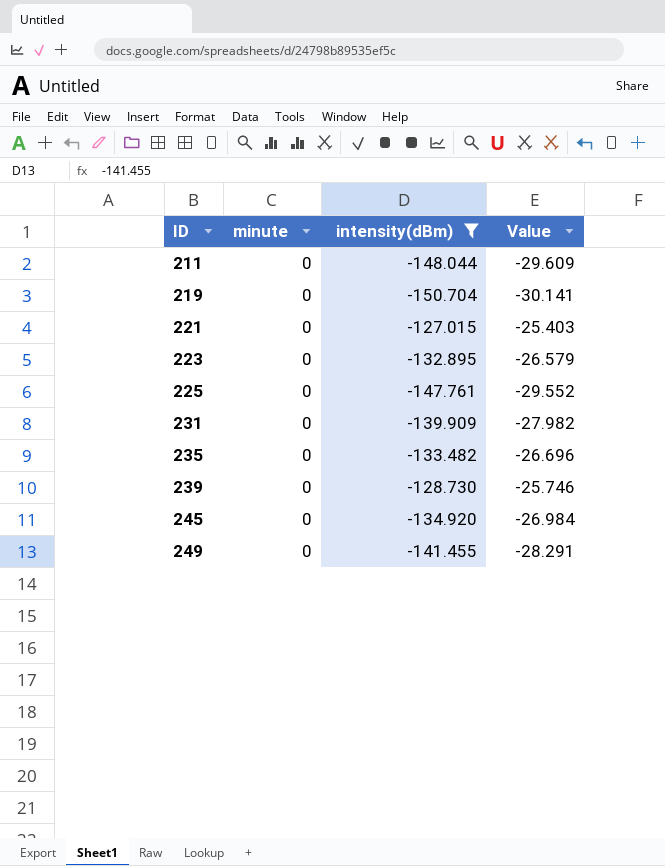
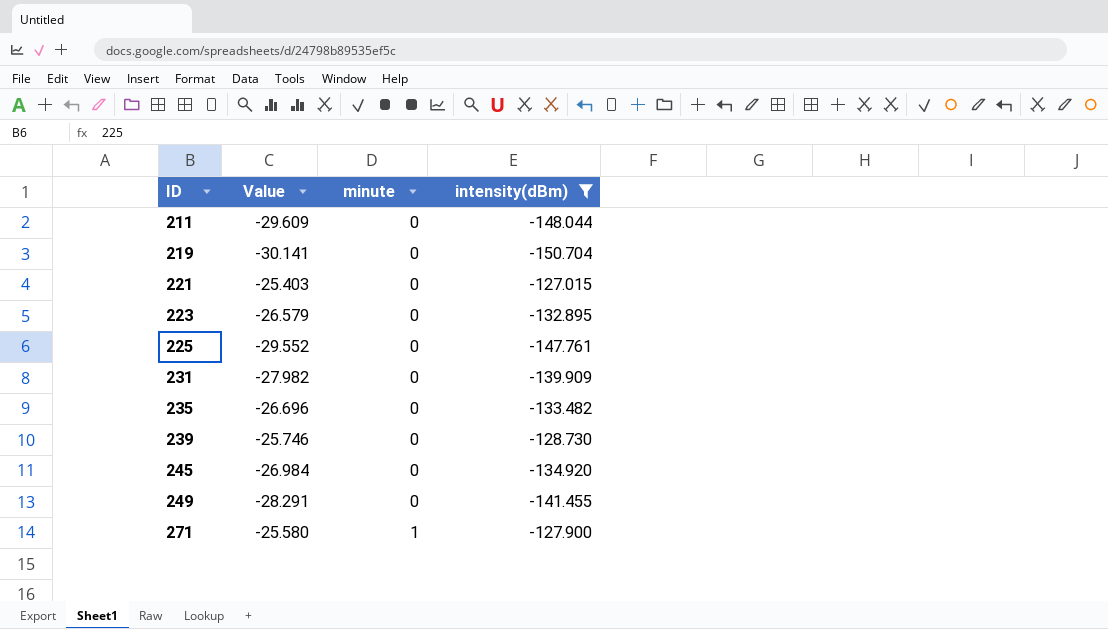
column Value | position: 4 -> 2
row 271: none -> -25.580 | 1 | -127.900

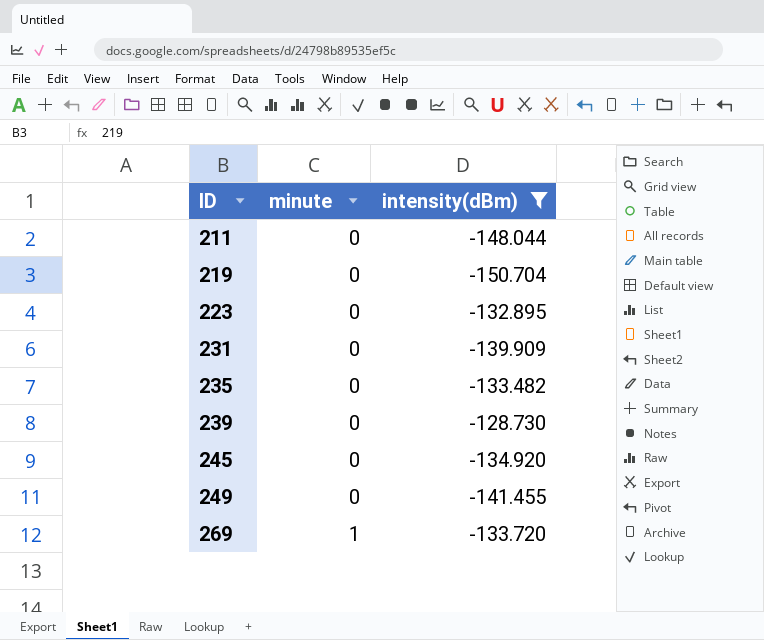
column Value | formula: [intensity(dBm)] * 0.2 -> none
row 221: -25.403 | 0 | -127.015 -> none
row 225: -29.552 | 0 | -147.761 -> none
row 271: -25.580 | 1 | -127.900 -> none
row 269: none -> 1 | -133.720

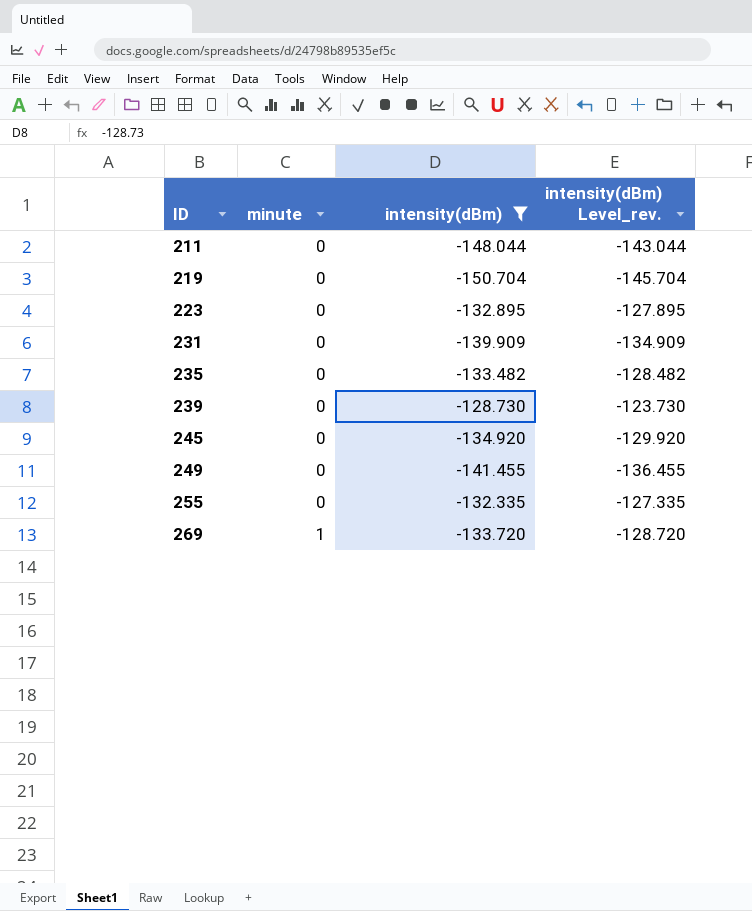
column intensity(dBm) Level_rev. | formula: none -> [intensity(dBm)] + 5
row 255: none -> 0 | -132.335 | -127.335

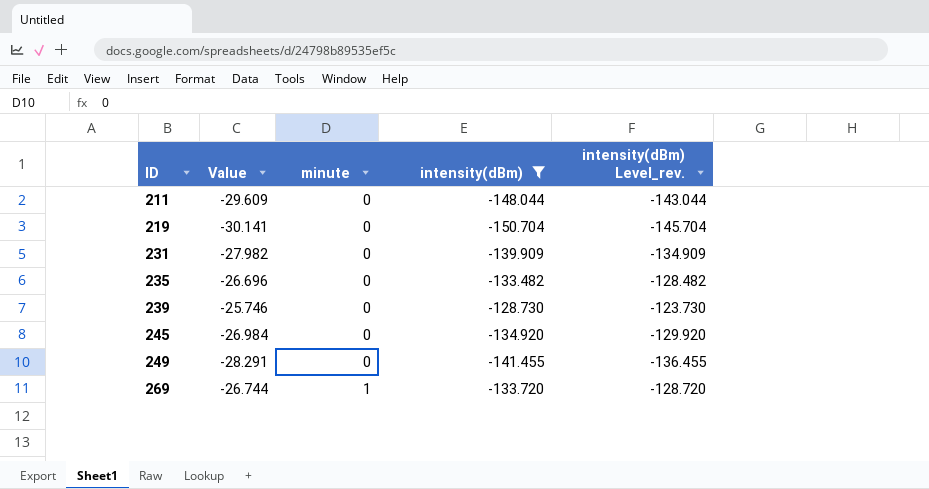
column Value | formula: none -> [intensity(dBm)] * 0.2
row 223: 0 | -132.895 | -127.895 -> none
row 255: 0 | -132.335 | -127.335 -> none

